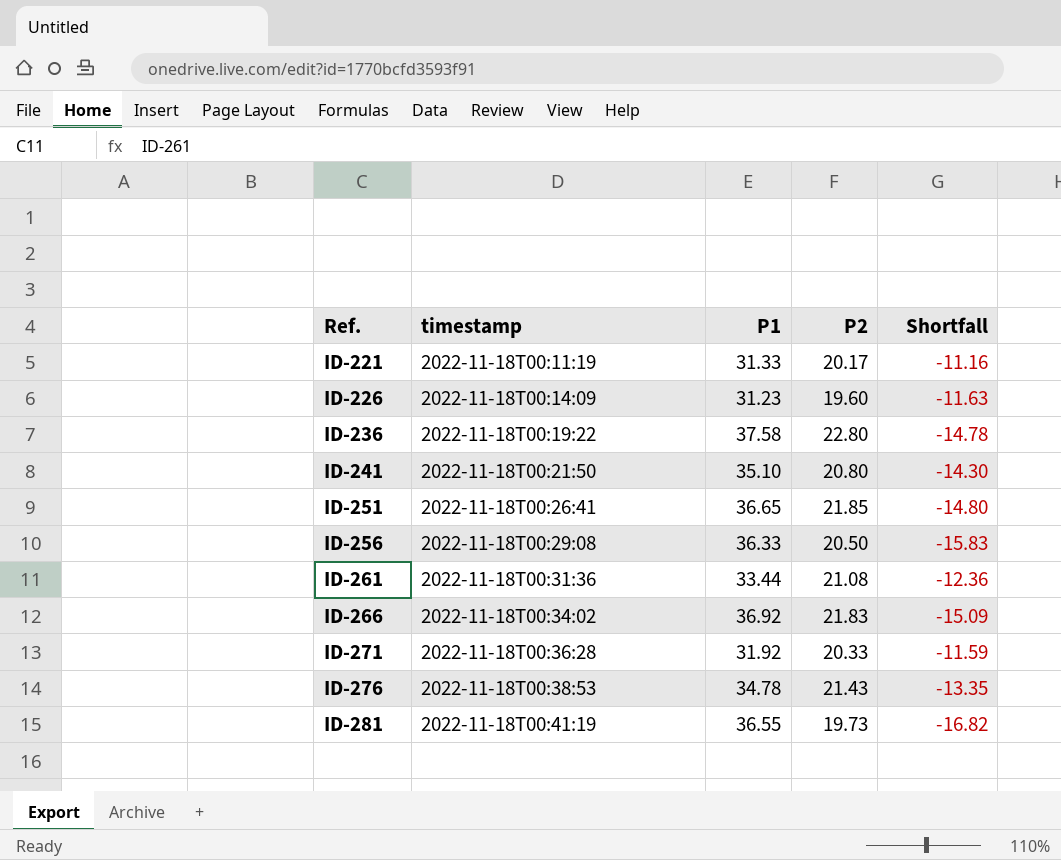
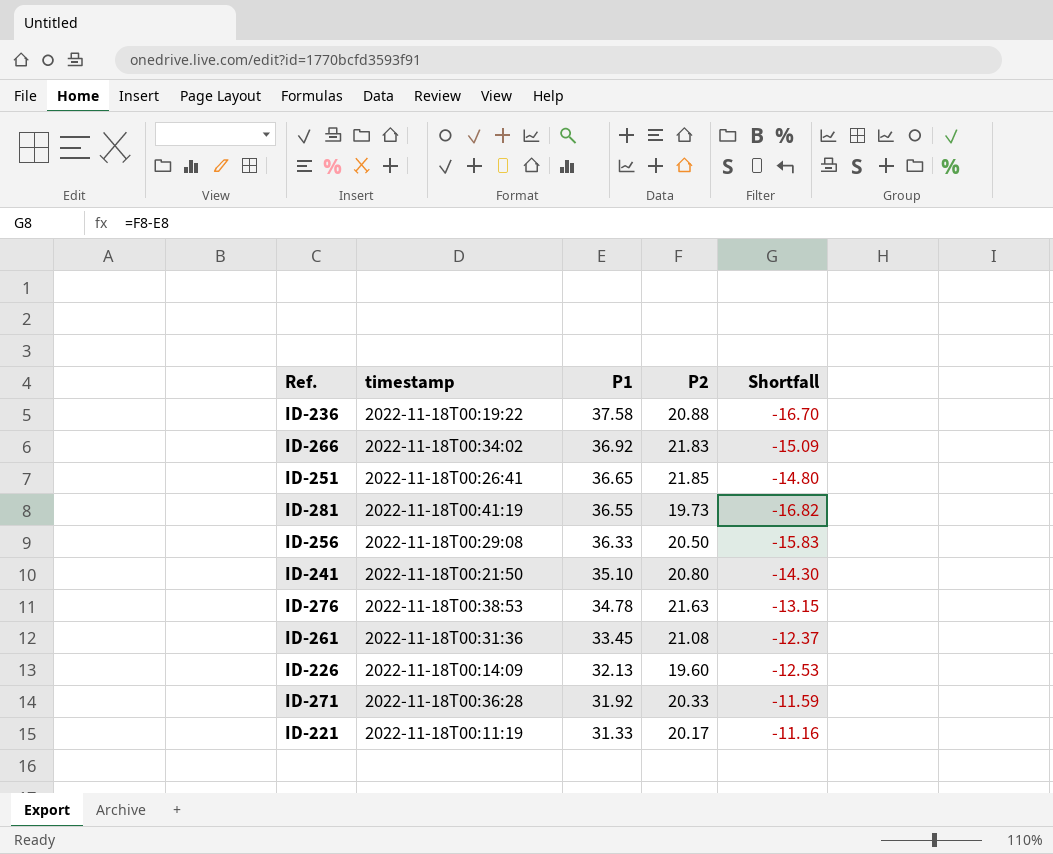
row order: Ref. ascending -> P1 descending
ID-236 | P2: 22.80 -> 20.88
ID-236 | Shortfall: -14.78 -> -16.70
ID-276 | P2: 21.43 -> 21.63
ID-276 | Shortfall: -13.35 -> -13.15
ID-261 | P1: 33.44 -> 33.45
ID-261 | Shortfall: -12.36 -> -12.37
ID-226 | P1: 31.23 -> 32.13
ID-226 | Shortfall: -11.63 -> -12.53

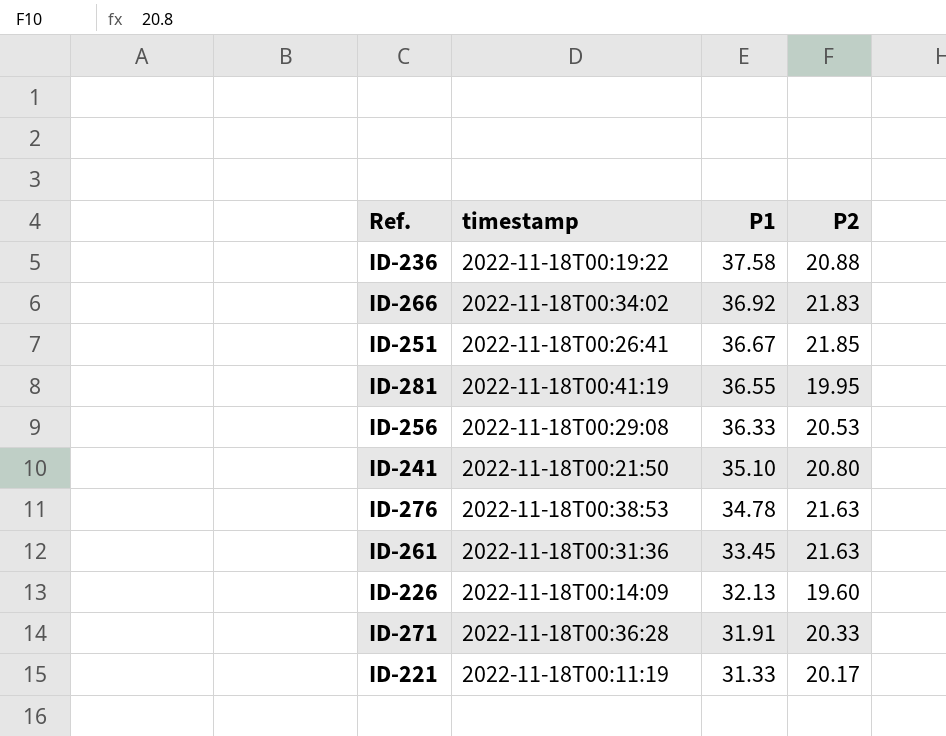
column Shortfall | formula: [P2] - [P1] -> none
ID-251 | P1: 36.65 -> 36.67
ID-281 | P2: 19.73 -> 19.95
ID-256 | P2: 20.50 -> 20.53
ID-261 | P2: 21.08 -> 21.63
ID-271 | P1: 31.92 -> 31.91

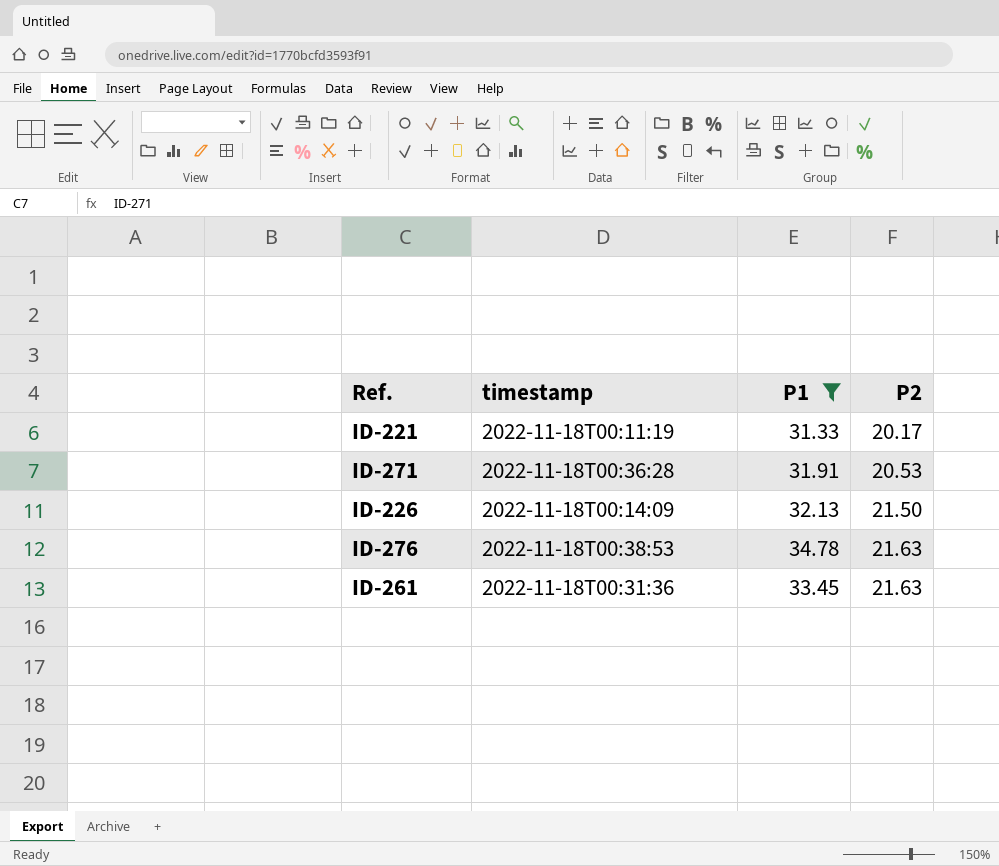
filter: none -> P1 <= 34.78
row order: P1 descending -> P2 ascending
ID-271 | P2: 20.33 -> 20.53
ID-226 | P2: 19.60 -> 21.50

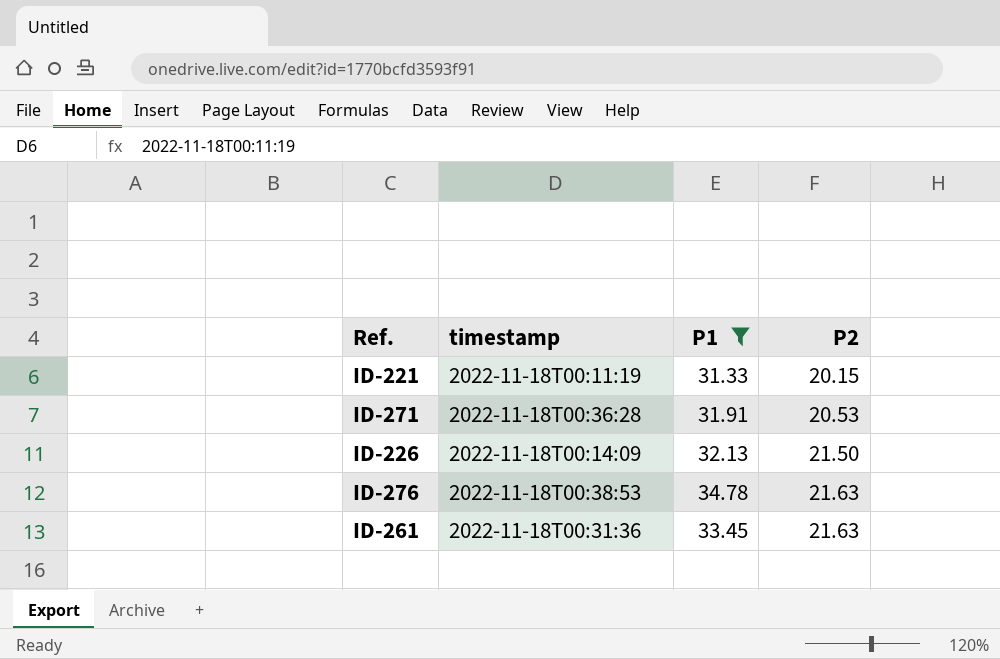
ID-221 | P2: 20.17 -> 20.15

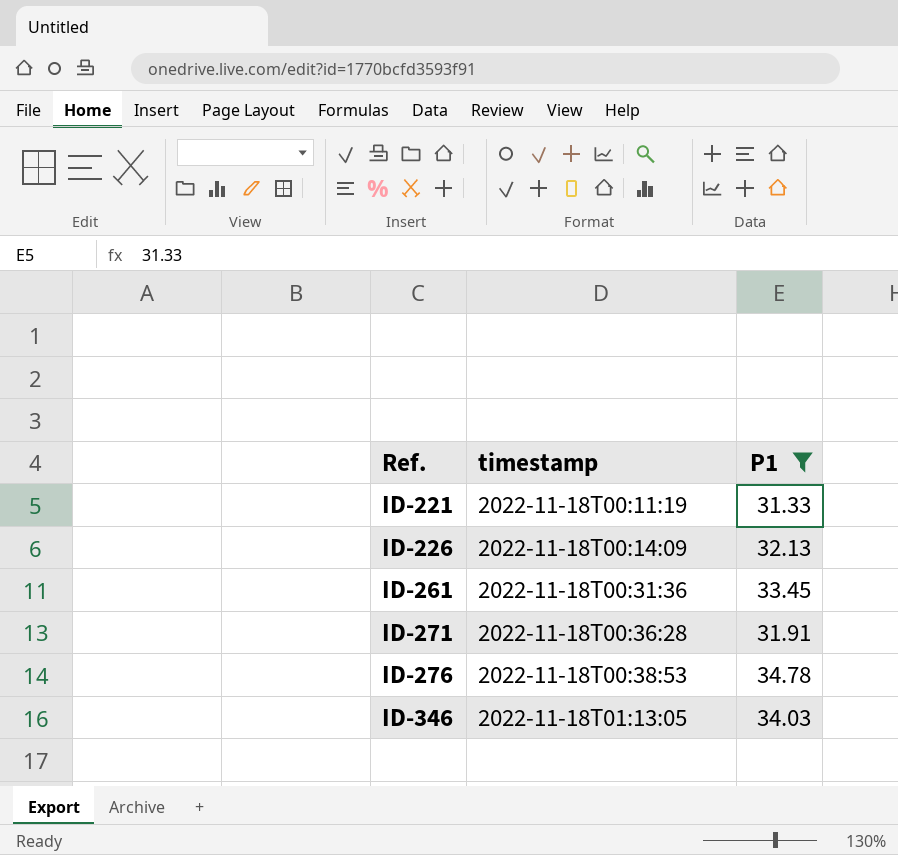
row order: P2 ascending -> Ref. ascending
column P2 | position: 4 -> none
row ID-346: none -> 2022-11-18T01:13:05 | 34.03

